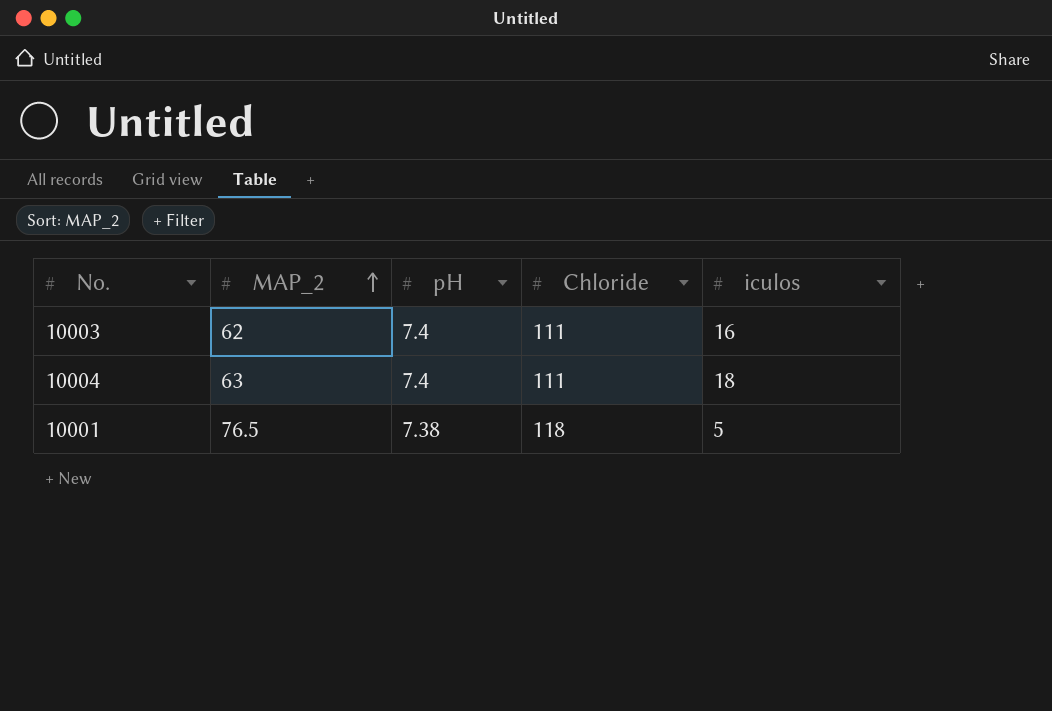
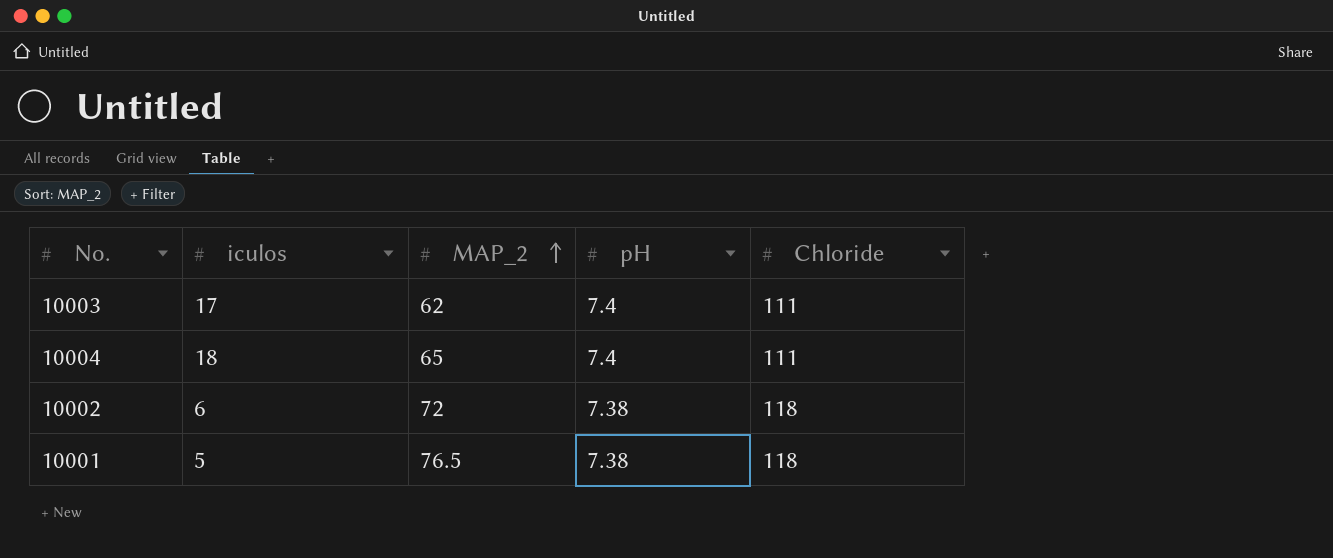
column iculos | position: 5 -> 2
10003 | iculos: 16 -> 17
10004 | MAP_2: 63 -> 65
row 10002: none -> 6 | 72 | 7.38 | 118

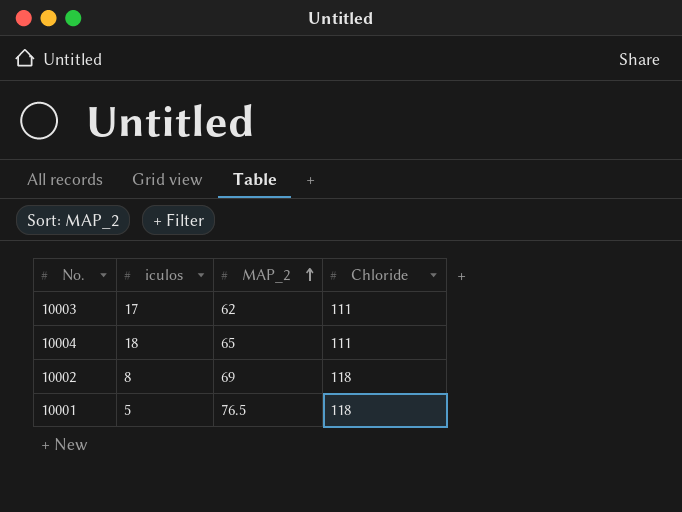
column pH | position: 4 -> none
10002 | iculos: 6 -> 8
10002 | MAP_2: 72 -> 69

